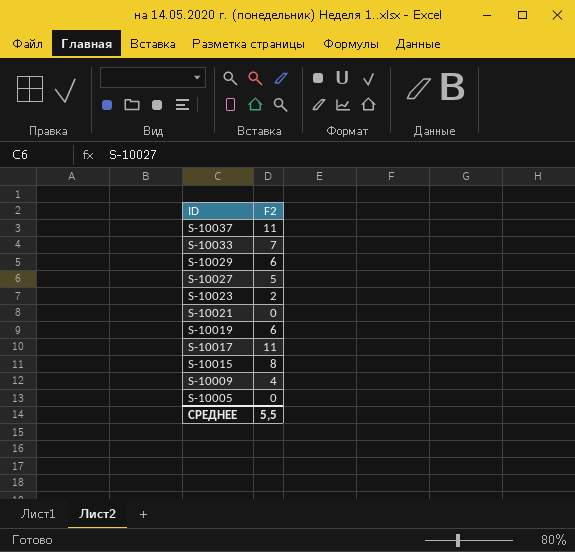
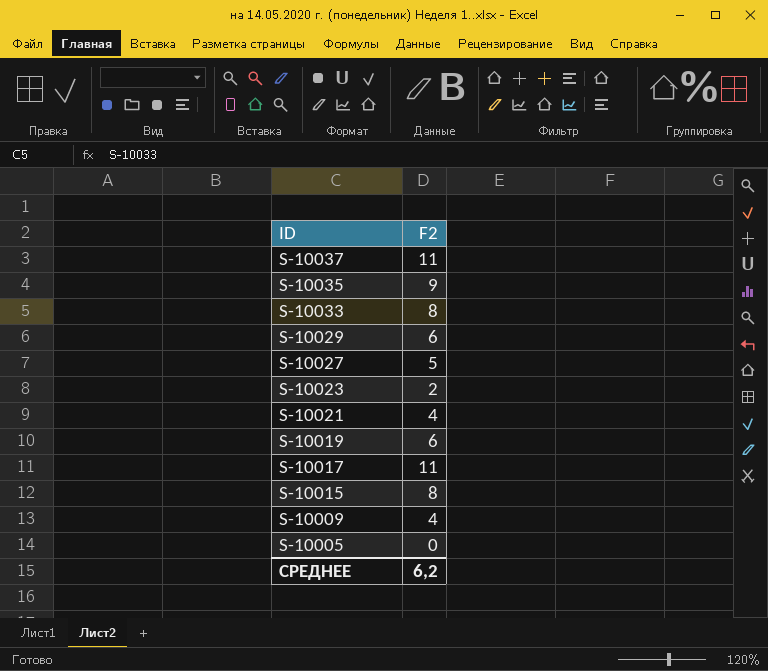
row S-10035: none -> 9
S-10033 | F2: 7 -> 8
S-10021 | F2: 0 -> 4
СРЕДНЕЕ | F2: 5,5 -> 6,2

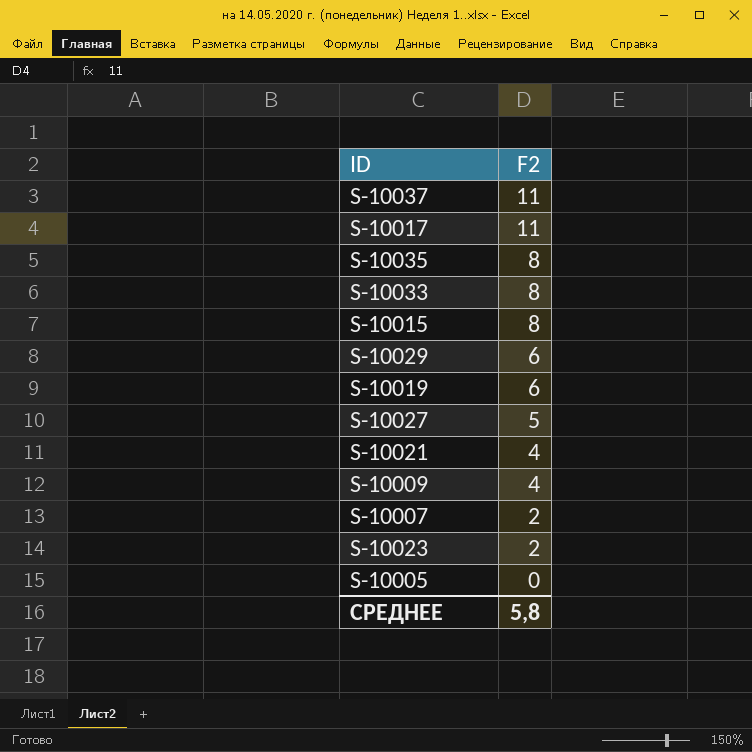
row order: ID descending -> F2 descending
S-10035 | F2: 9 -> 8
row S-10007: none -> 2
СРЕДНЕЕ | F2: 6,2 -> 5,8

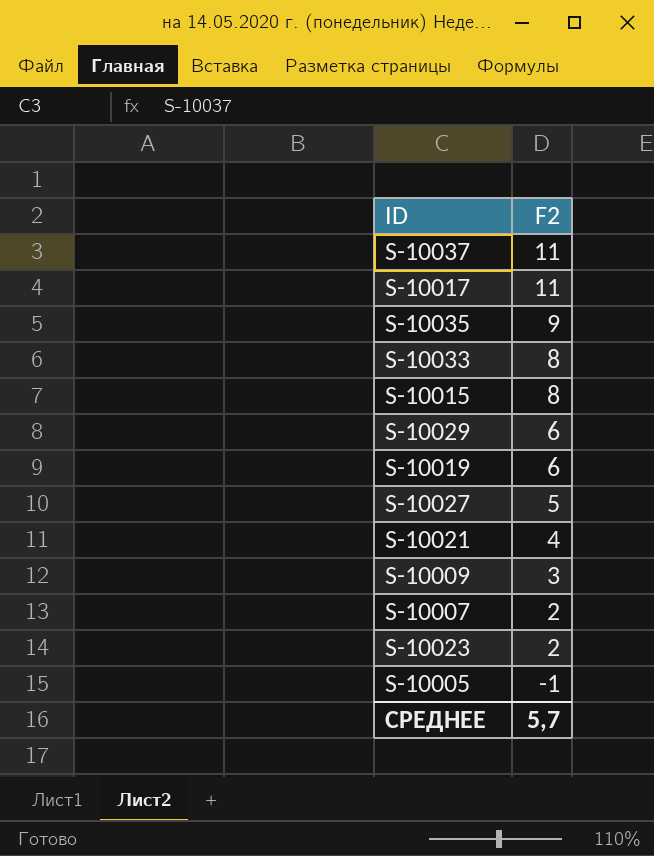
S-10035 | F2: 8 -> 9
S-10009 | F2: 4 -> 3
S-10005 | F2: 0 -> -1
СРЕДНЕЕ | F2: 5,8 -> 5,7

